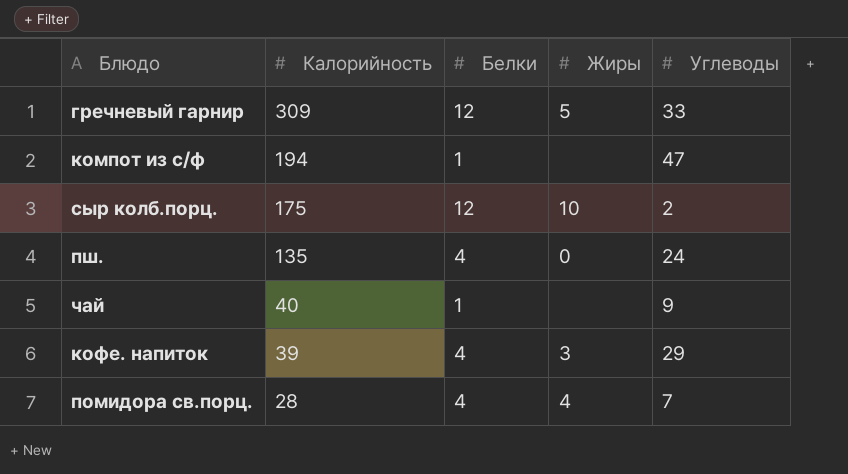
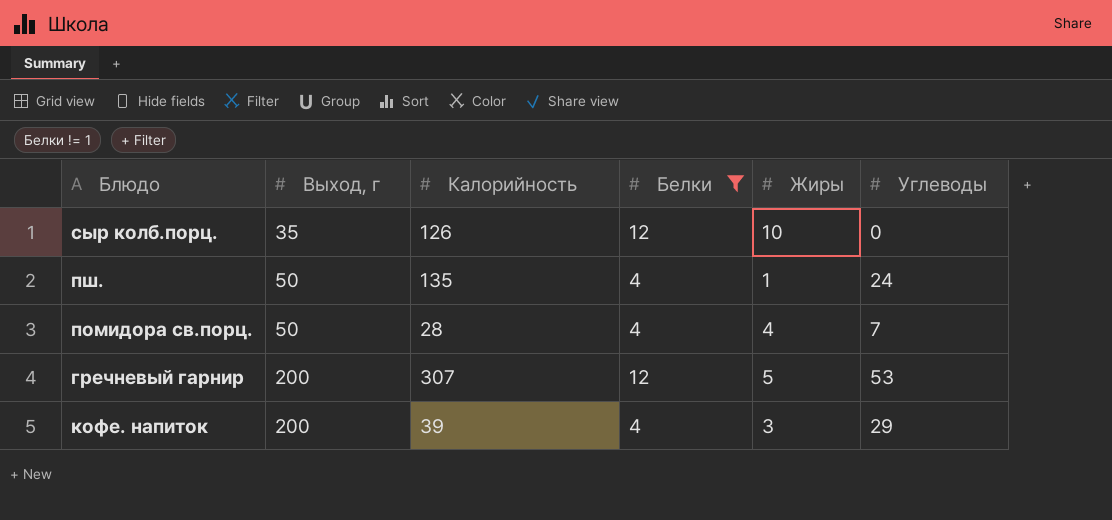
filter: none -> Белки != 1
row order: Калорийность descending -> Выход, г ascending
column Выход, г | position: none -> 2
сыр колб.порц. | Калорийность: 175 -> 126
сыр колб.порц. | Углеводы: 2 -> 0
пш. | Жиры: 0 -> 1
гречневый гарнир | Калорийность: 309 -> 307
гречневый гарнир | Углеводы: 33 -> 53

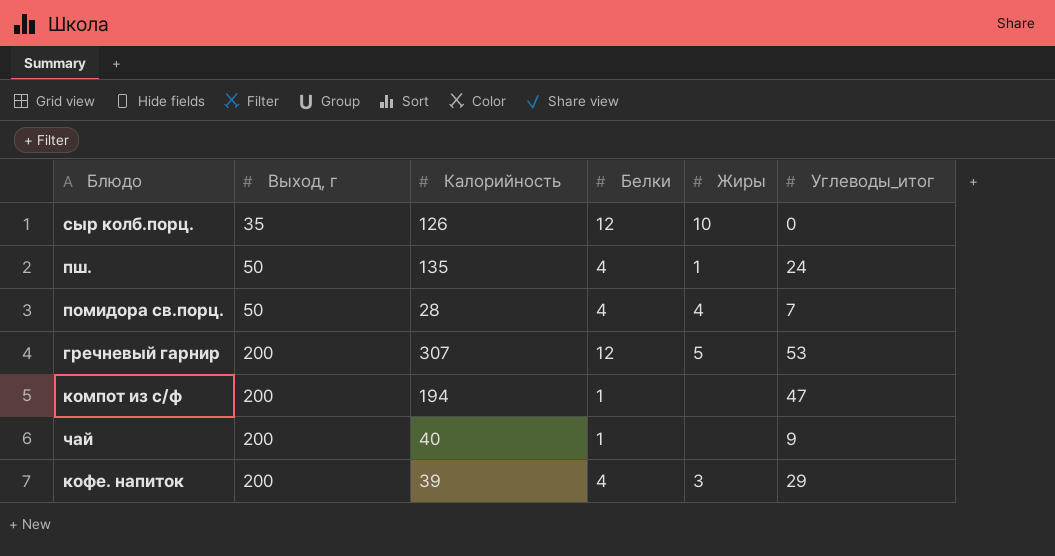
filter: Белки != 1 -> none
column name: Углеводы -> Углеводы_итог

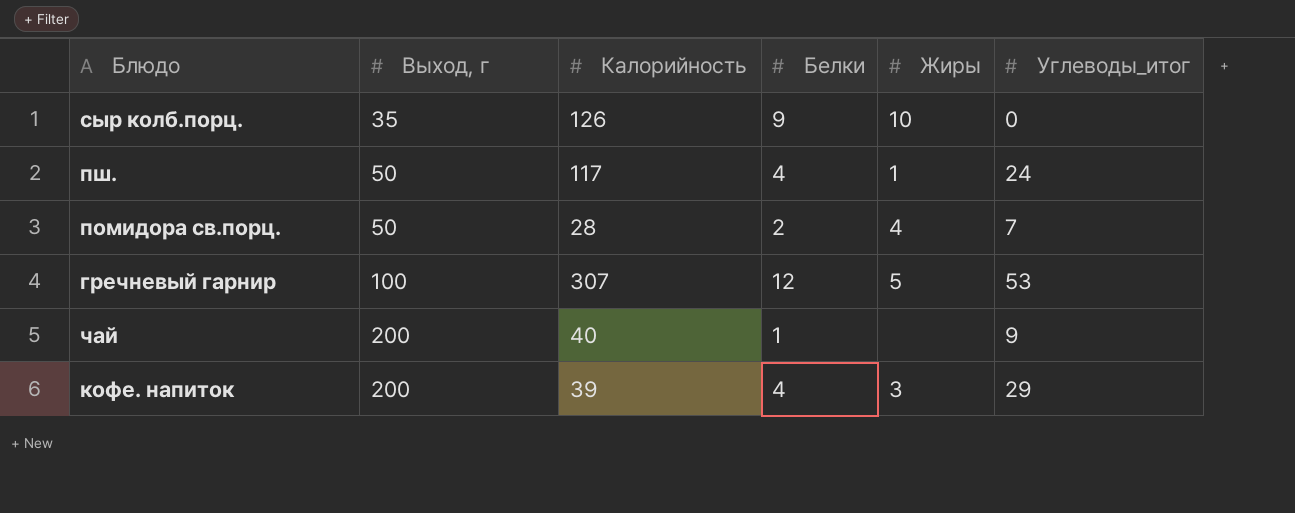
row компот из с/ф: 200 | 194 | 1 | none | 47 -> none
сыр колб.порц. | Белки: 12 -> 9
пш. | Калорийность: 135 -> 117
помидора св.порц. | Белки: 4 -> 2
гречневый гарнир | Выход, г: 200 -> 100

